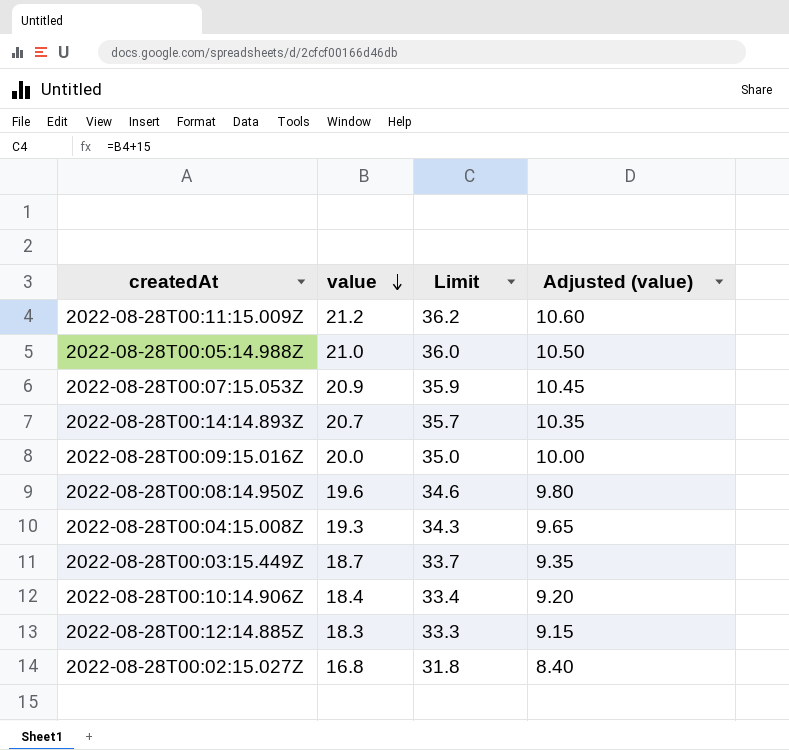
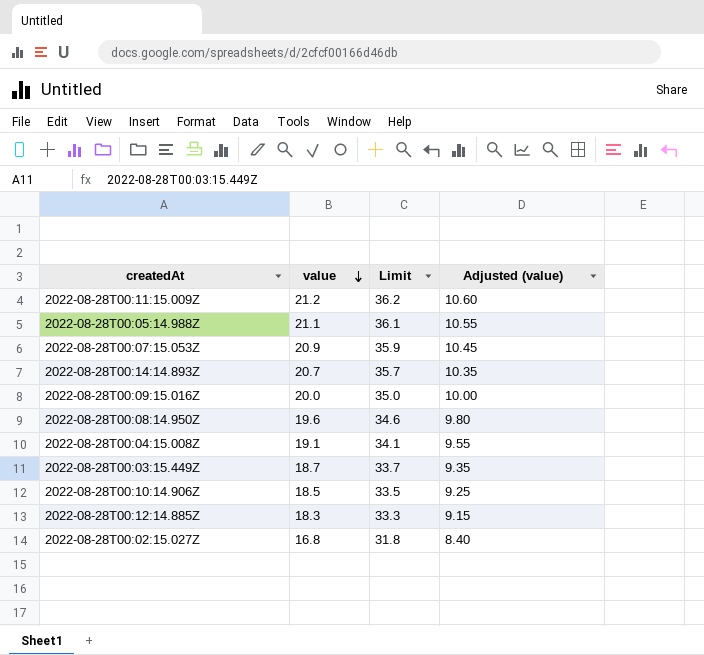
2022-08-28T00:05:14.988Z | value: 21.0 -> 21.1
2022-08-28T00:05:14.988Z | Limit: 36.0 -> 36.1
2022-08-28T00:05:14.988Z | Adjusted (value): 10.50 -> 10.55
2022-08-28T00:04:15.008Z | value: 19.3 -> 19.1
2022-08-28T00:04:15.008Z | Limit: 34.3 -> 34.1
2022-08-28T00:04:15.008Z | Adjusted (value): 9.65 -> 9.55
2022-08-28T00:10:14.906Z | value: 18.4 -> 18.5
2022-08-28T00:10:14.906Z | Limit: 33.4 -> 33.5
2022-08-28T00:10:14.906Z | Adjusted (value): 9.20 -> 9.25

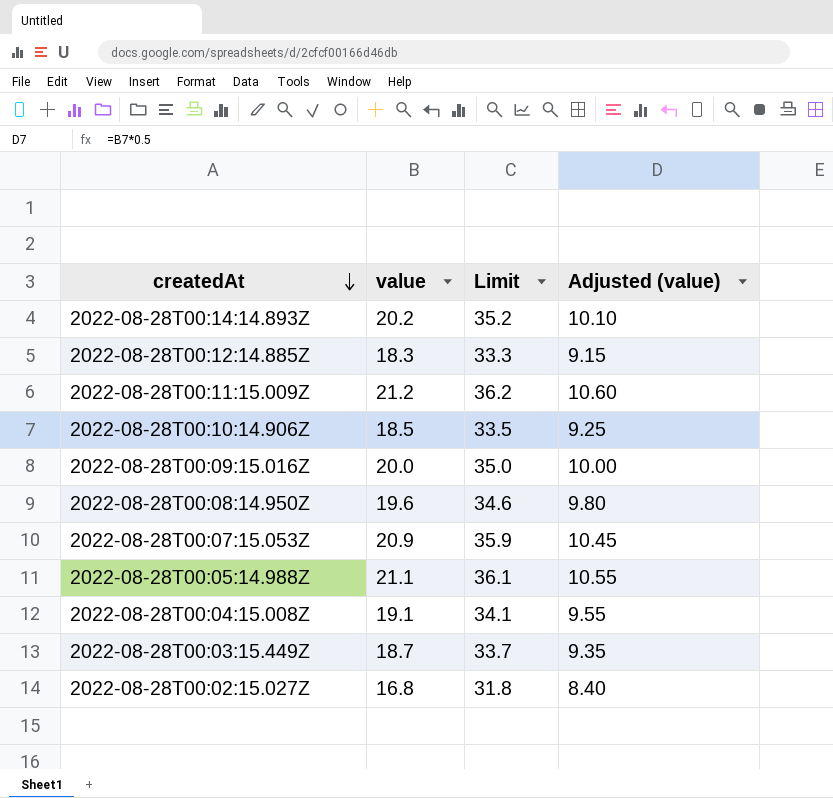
row order: value descending -> createdAt descending
2022-08-28T00:14:14.893Z | value: 20.7 -> 20.2
2022-08-28T00:14:14.893Z | Limit: 35.7 -> 35.2
2022-08-28T00:14:14.893Z | Adjusted (value): 10.35 -> 10.10

